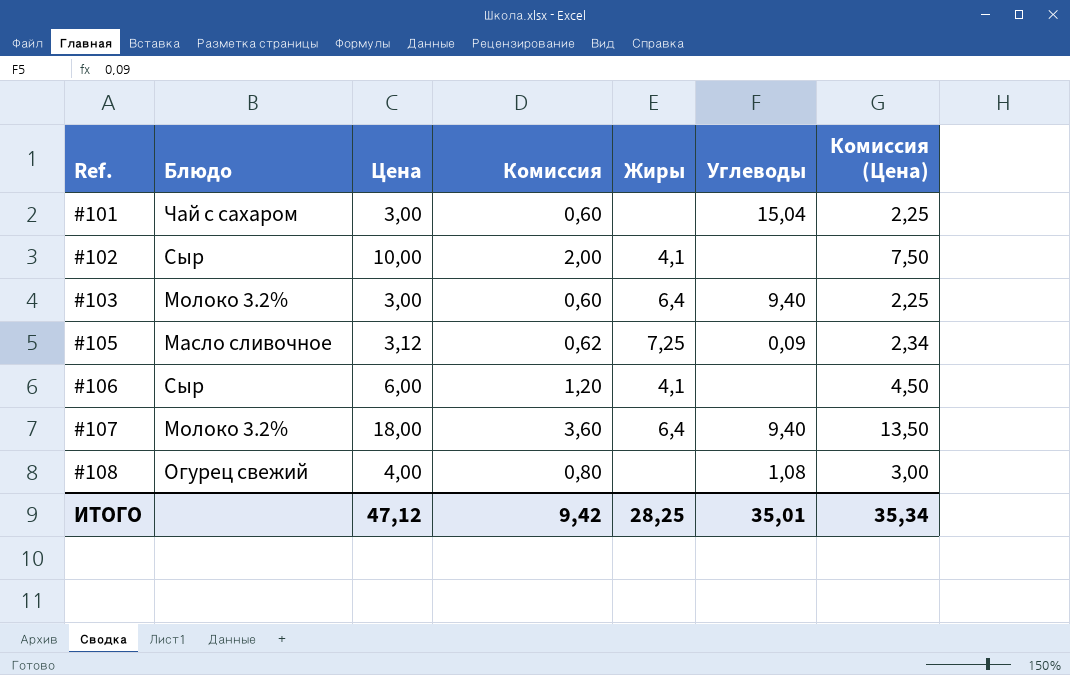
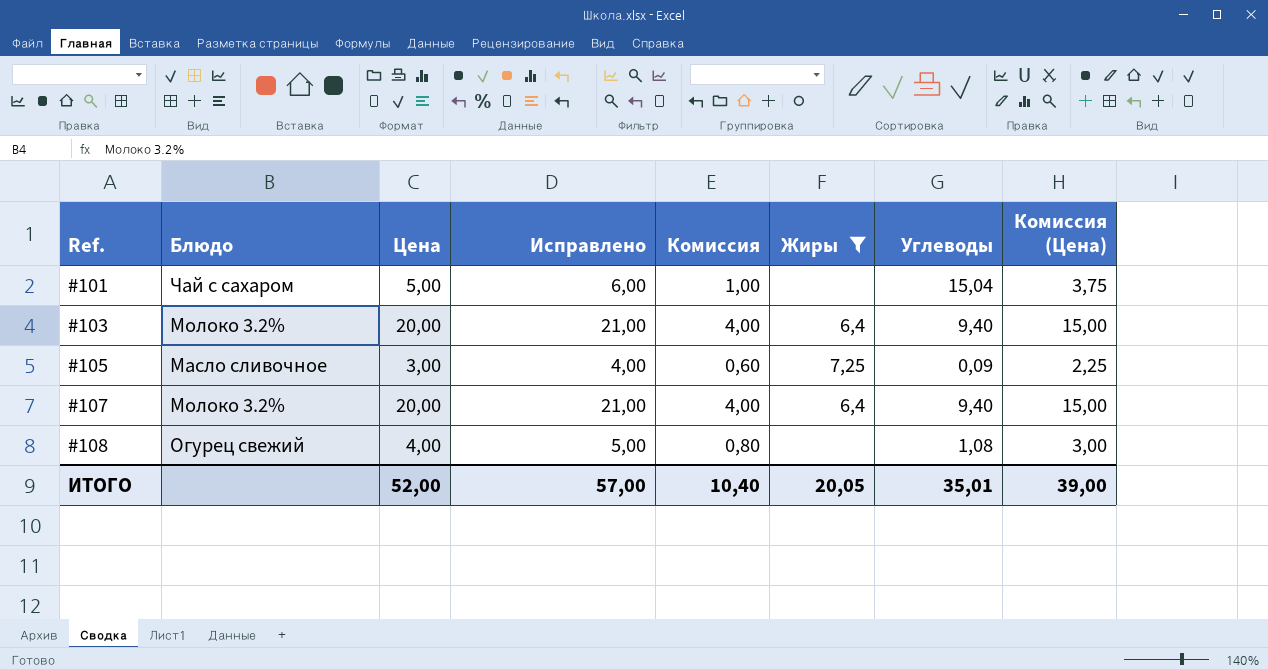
filter: none -> Жиры != 4,1
column Исправлено | formula: none -> [Цена] + 1
#101 | Цена: 3,00 -> 5,00
#101 | Комиссия: 0,60 -> 1,00
#101 | Комиссия (Цена): 2,25 -> 3,75
#103 | Цена: 3,00 -> 20,00
#103 | Комиссия: 0,60 -> 4,00
#103 | Комиссия (Цена): 2,25 -> 15,00
#105 | Цена: 3,12 -> 3,00
#105 | Комиссия: 0,62 -> 0,60
#105 | Комиссия (Цена): 2,34 -> 2,25
#107 | Цена: 18,00 -> 20,00
#107 | Комиссия: 3,60 -> 4,00
#107 | Комиссия (Цена): 13,50 -> 15,00
ИТОГО | Цена: 47,12 -> 52,00
ИТОГО | Комиссия: 9,42 -> 10,40
ИТОГО | Жиры: 28,25 -> 20,05
ИТОГО | Комиссия (Цена): 35,34 -> 39,00

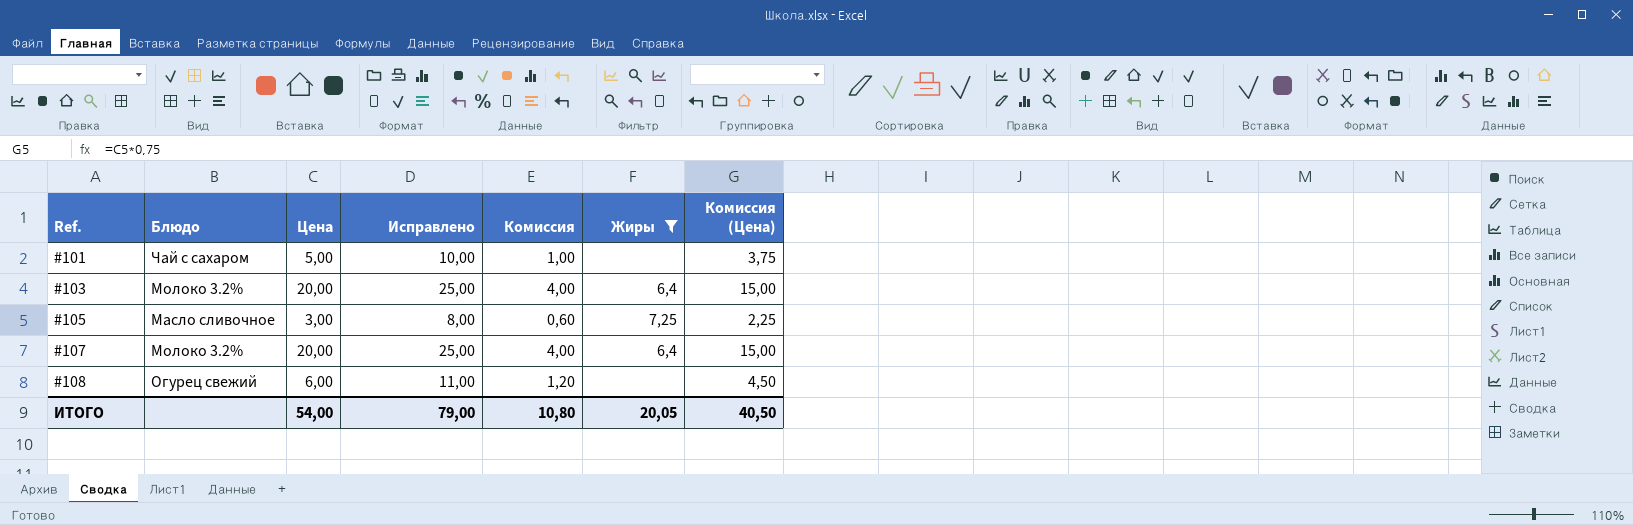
column Углеводы | position: 7 -> none
column Исправлено | formula: [Цена] + 1 -> [Цена] + 5
#108 | Цена: 4,00 -> 6,00
#108 | Комиссия: 0,80 -> 1,20
#108 | Комиссия (Цена): 3,00 -> 4,50
ИТОГО | Цена: 52,00 -> 54,00
ИТОГО | Исправлено: 57,00 -> 79,00
ИТОГО | Комиссия: 10,40 -> 10,80
ИТОГО | Комиссия (Цена): 39,00 -> 40,50

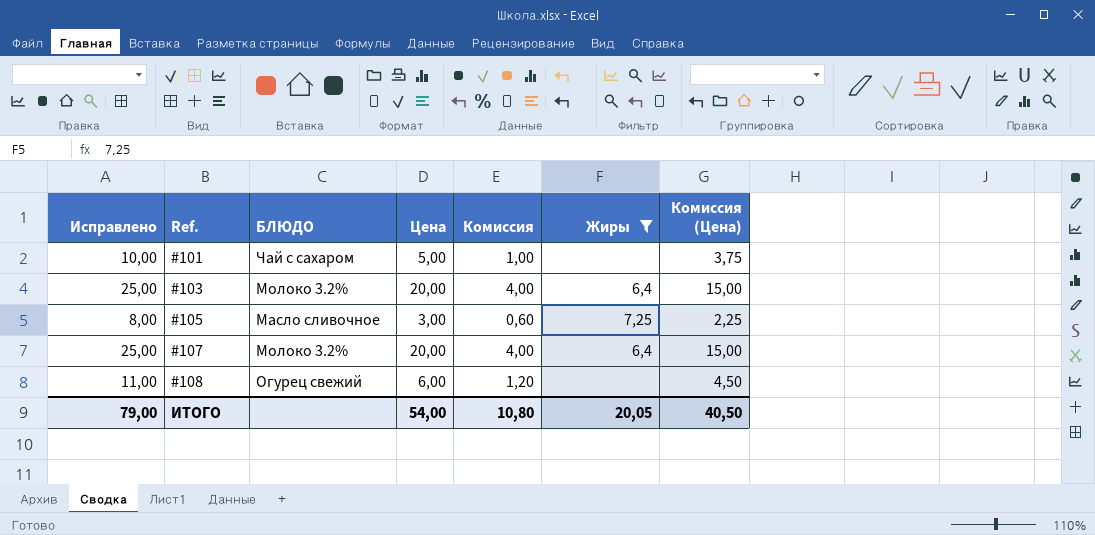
column Исправлено | position: 4 -> 1
column name: Блюдо -> БЛЮДО

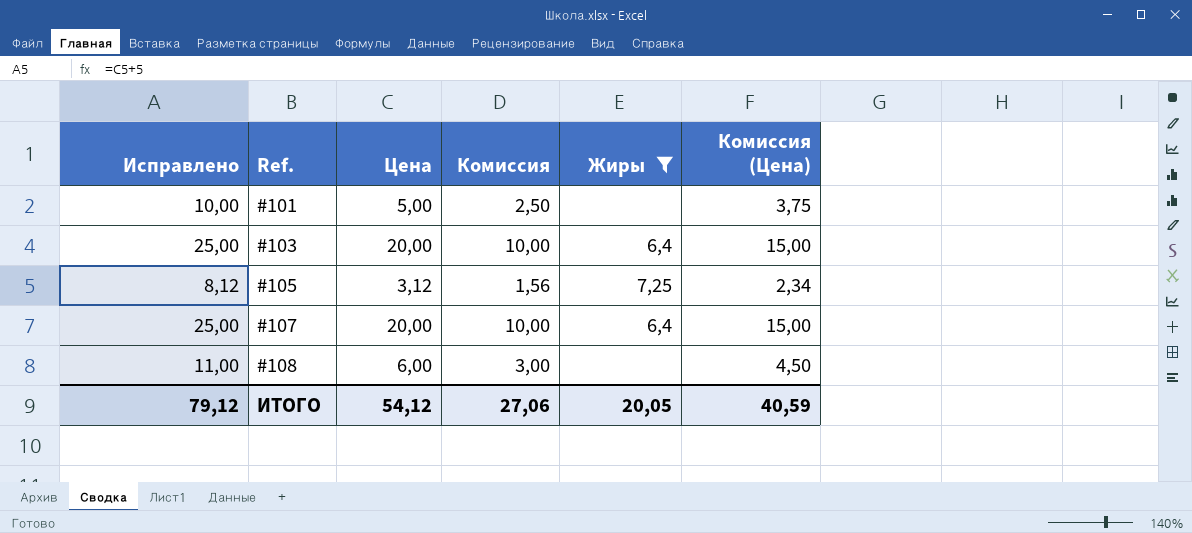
column БЛЮДО | position: 3 -> none
column Комиссия | formula: [Цена] * 0,2 -> [Цена] * 0,5
#105 | Исправлено: 8,00 -> 8,12
#105 | Цена: 3,00 -> 3,12
#105 | Комиссия (Цена): 2,25 -> 2,34
ИТОГО | Исправлено: 79,00 -> 79,12
ИТОГО | Цена: 54,00 -> 54,12
ИТОГО | Комиссия: 10,80 -> 27,06
ИТОГО | Комиссия (Цена): 40,50 -> 40,59

